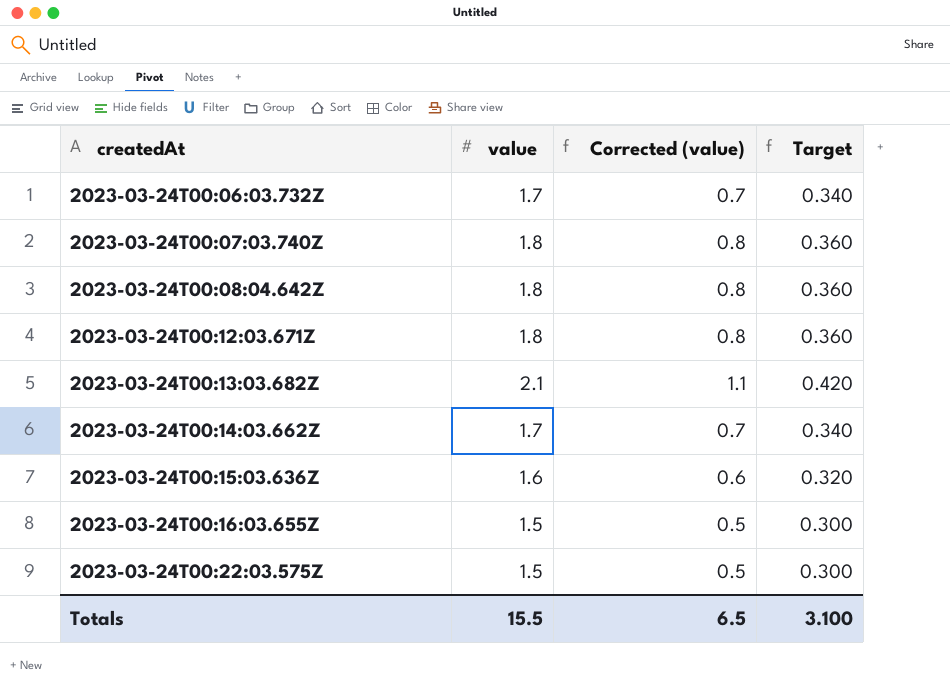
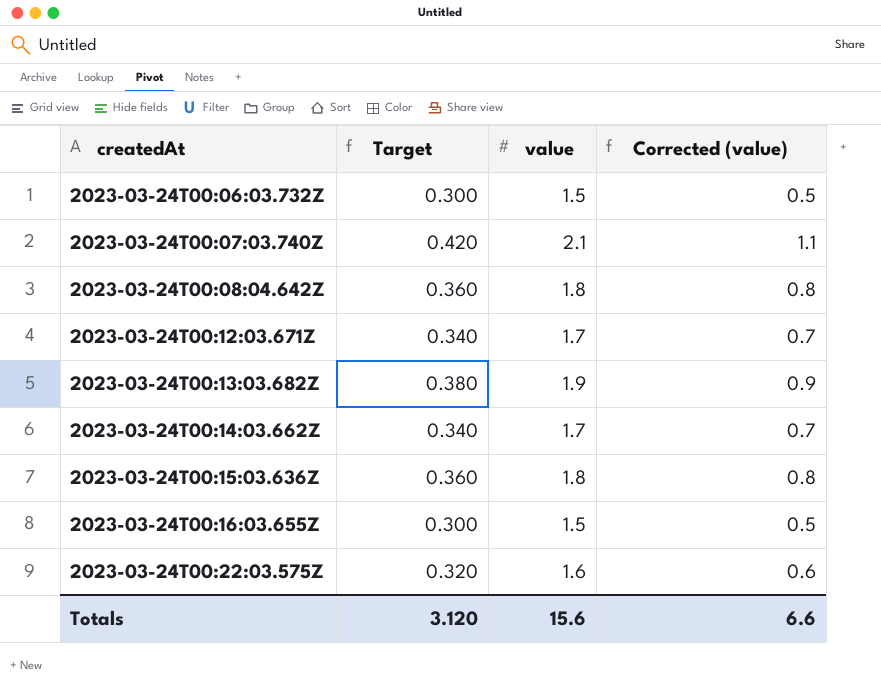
column Target | position: 4 -> 2
2023-03-24T00:06:03.732Z | Target: 0.340 -> 0.300
2023-03-24T00:06:03.732Z | value: 1.7 -> 1.5
2023-03-24T00:06:03.732Z | Corrected (value): 0.7 -> 0.5
2023-03-24T00:07:03.740Z | Target: 0.360 -> 0.420
2023-03-24T00:07:03.740Z | value: 1.8 -> 2.1
2023-03-24T00:07:03.740Z | Corrected (value): 0.8 -> 1.1
2023-03-24T00:12:03.671Z | Target: 0.360 -> 0.340
2023-03-24T00:12:03.671Z | value: 1.8 -> 1.7
2023-03-24T00:12:03.671Z | Corrected (value): 0.8 -> 0.7
2023-03-24T00:13:03.682Z | Target: 0.420 -> 0.380
2023-03-24T00:13:03.682Z | value: 2.1 -> 1.9
2023-03-24T00:13:03.682Z | Corrected (value): 1.1 -> 0.9
2023-03-24T00:15:03.636Z | Target: 0.320 -> 0.360
2023-03-24T00:15:03.636Z | value: 1.6 -> 1.8
2023-03-24T00:15:03.636Z | Corrected (value): 0.6 -> 0.8
2023-03-24T00:22:03.575Z | Target: 0.300 -> 0.320
2023-03-24T00:22:03.575Z | value: 1.5 -> 1.6
2023-03-24T00:22:03.575Z | Corrected (value): 0.5 -> 0.6
Totals | Target: 3.100 -> 3.120
Totals | value: 15.5 -> 15.6
Totals | Corrected (value): 6.5 -> 6.6

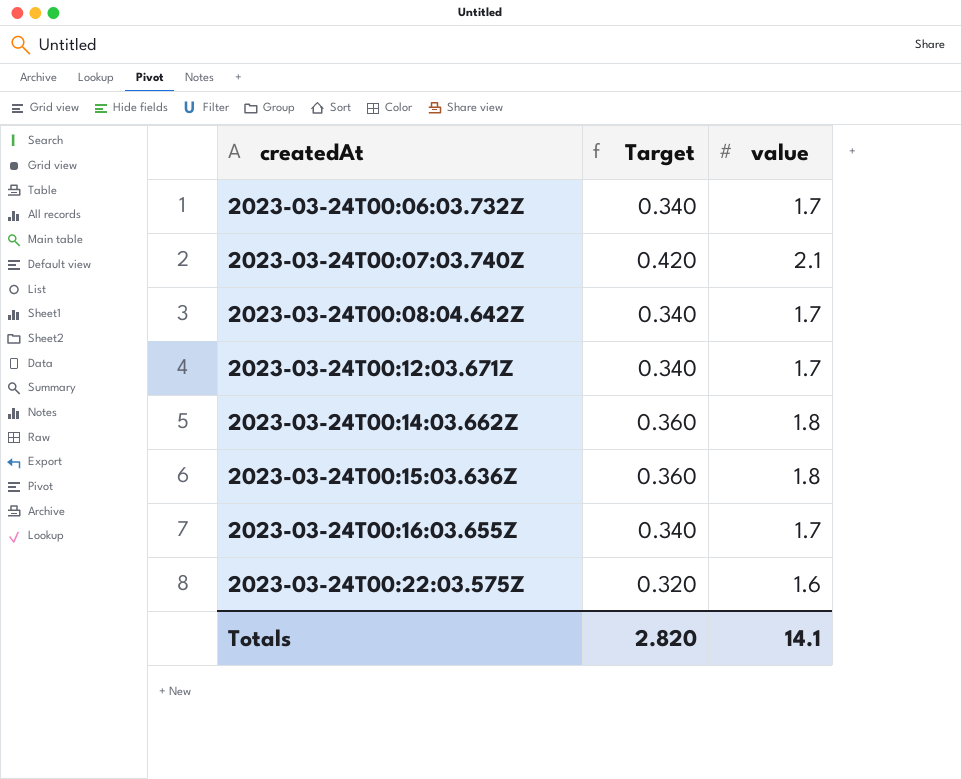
column Corrected (value) | formula: [value] - 1 -> none
row 2023-03-24T00:13:03.682Z: 0.380 | 1.9 | 0.9 -> none
2023-03-24T00:06:03.732Z | Target: 0.300 -> 0.340
2023-03-24T00:06:03.732Z | value: 1.5 -> 1.7
2023-03-24T00:08:04.642Z | Target: 0.360 -> 0.340
2023-03-24T00:08:04.642Z | value: 1.8 -> 1.7
2023-03-24T00:14:03.662Z | Target: 0.340 -> 0.360
2023-03-24T00:14:03.662Z | value: 1.7 -> 1.8
2023-03-24T00:16:03.655Z | Target: 0.300 -> 0.340
2023-03-24T00:16:03.655Z | value: 1.5 -> 1.7
Totals | Target: 3.120 -> 2.820
Totals | value: 15.6 -> 14.1

